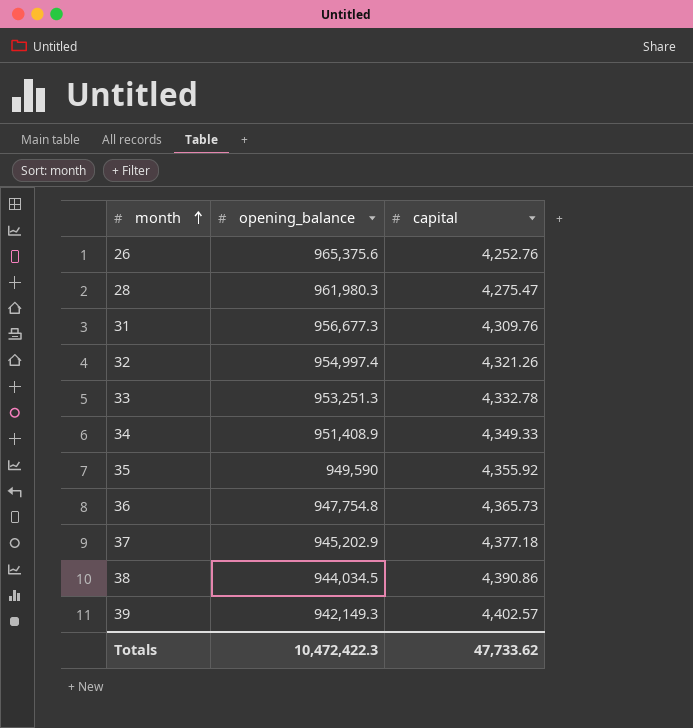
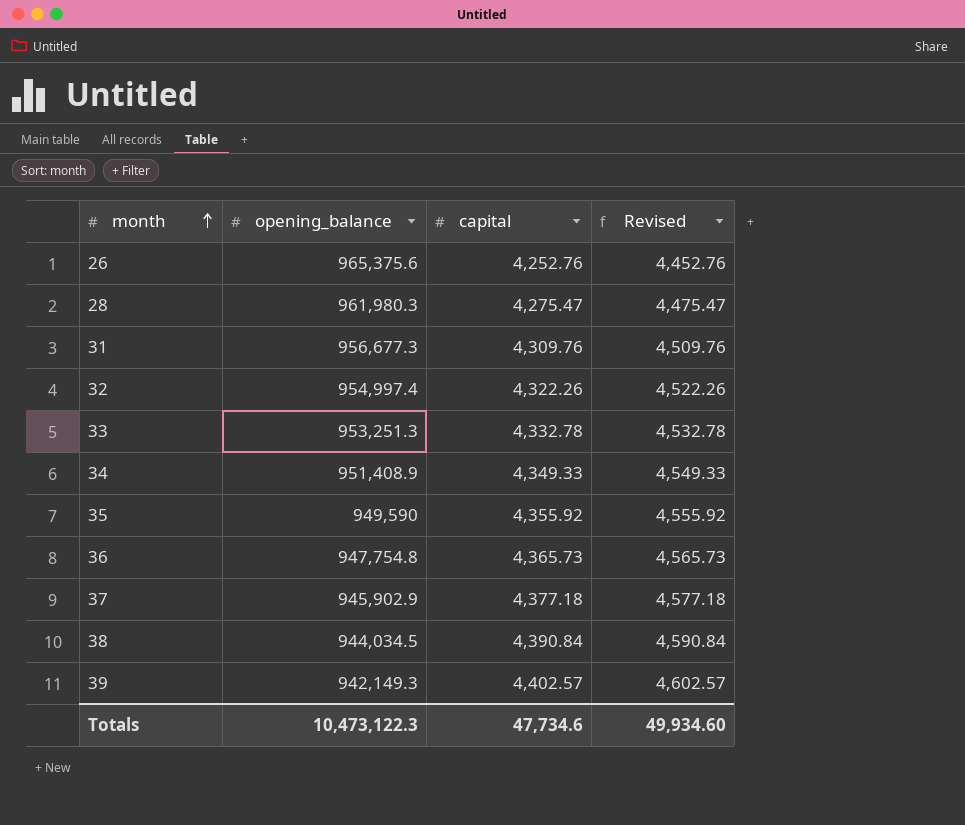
column Revised | formula: none -> [capital] + 200
32 | capital: 4,321.26 -> 4,322.26
37 | opening_balance: 945,202.9 -> 945,902.9
38 | capital: 4,390.86 -> 4,390.84
Totals | opening_balance: 10,472,422.3 -> 10,473,122.3
Totals | capital: 47,733.62 -> 47,734.6

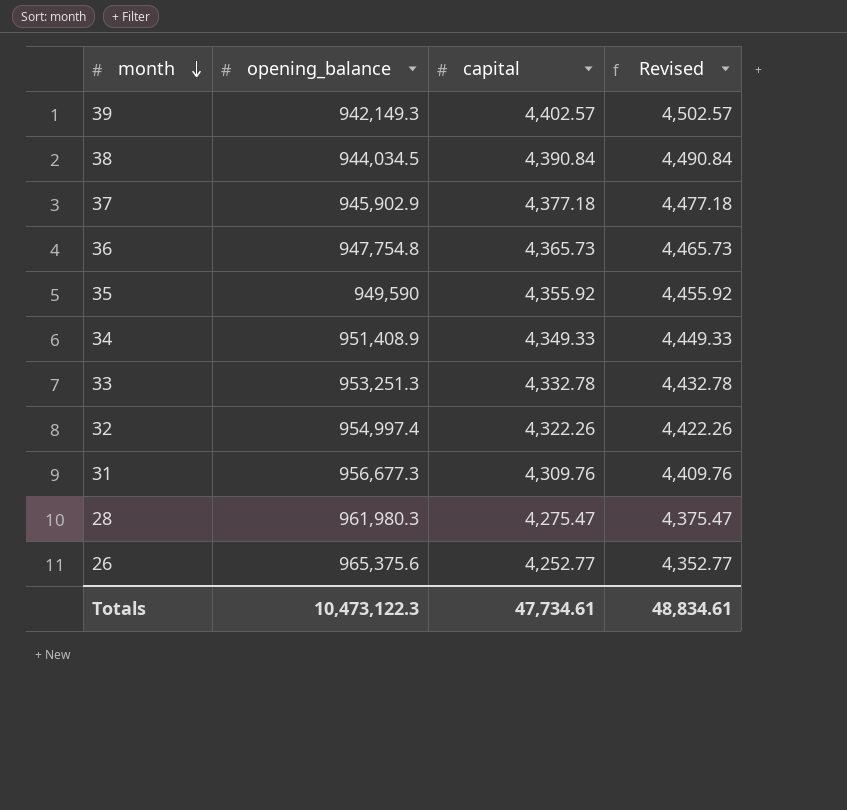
row order: month ascending -> month descending
column Revised | formula: [capital] + 200 -> [capital] + 100
26 | capital: 4,252.76 -> 4,252.77
Totals | capital: 47,734.6 -> 47,734.61
Totals | Revised: 49,934.60 -> 48,834.61

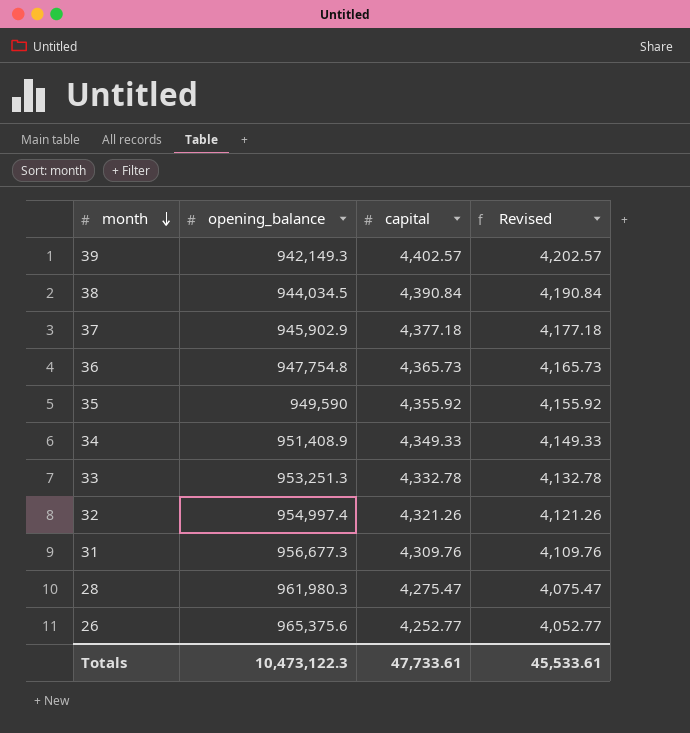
column Revised | formula: [capital] + 100 -> [capital] - 200
32 | capital: 4,322.26 -> 4,321.26
Totals | capital: 47,734.61 -> 47,733.61
Totals | Revised: 48,834.61 -> 45,533.61

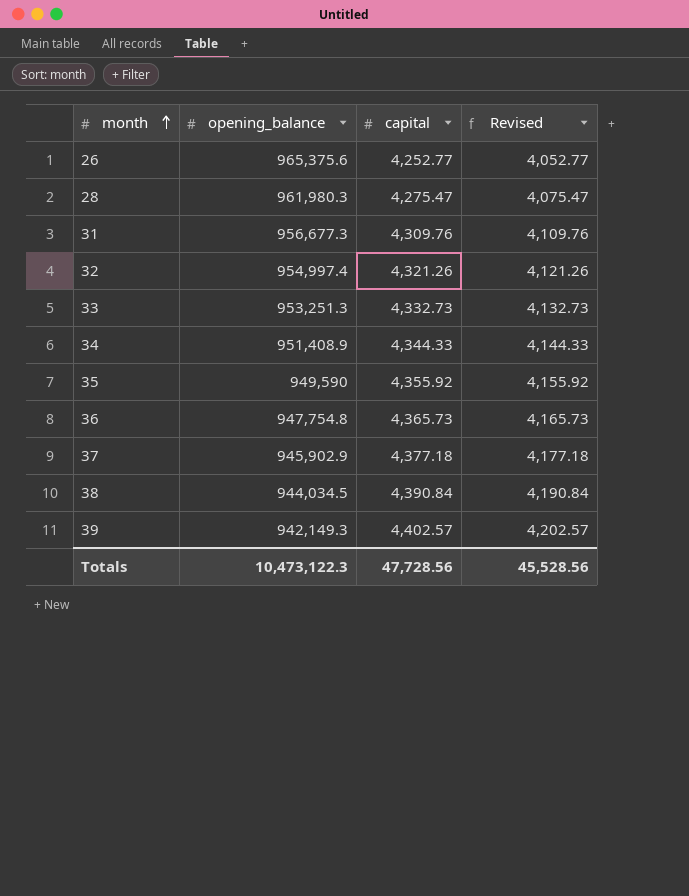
row order: month descending -> month ascending
33 | capital: 4,332.78 -> 4,332.73
33 | Revised: 4,132.78 -> 4,132.73
34 | capital: 4,349.33 -> 4,344.33
34 | Revised: 4,149.33 -> 4,144.33
Totals | capital: 47,733.61 -> 47,728.56
Totals | Revised: 45,533.61 -> 45,528.56

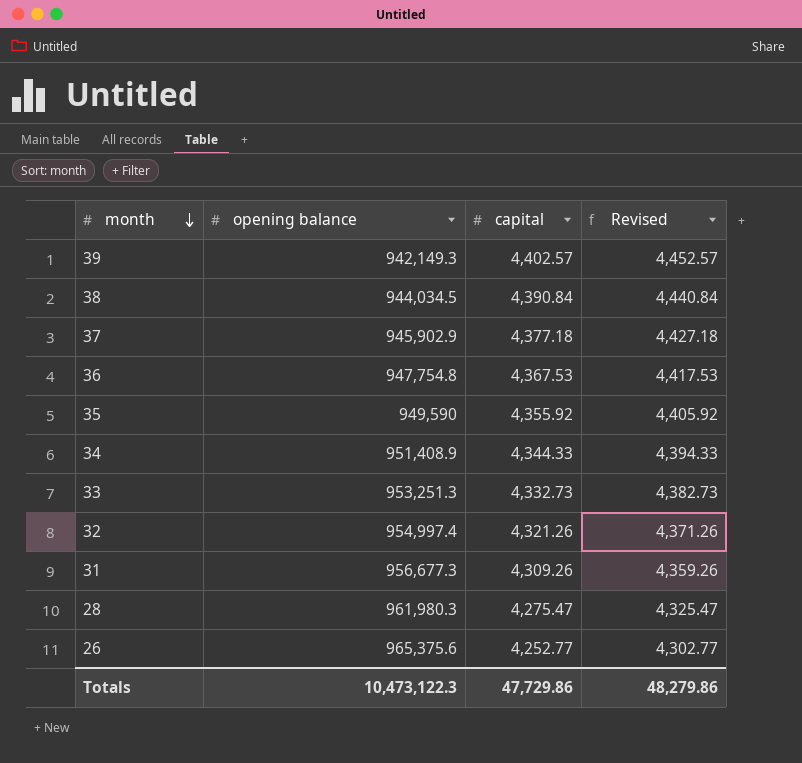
row order: month ascending -> month descending
column name: opening_balance -> opening balance
column Revised | formula: [capital] - 200 -> [capital] + 50
36 | capital: 4,365.73 -> 4,367.53
31 | capital: 4,309.76 -> 4,309.26
Totals | capital: 47,728.56 -> 47,729.86
Totals | Revised: 45,528.56 -> 48,279.86

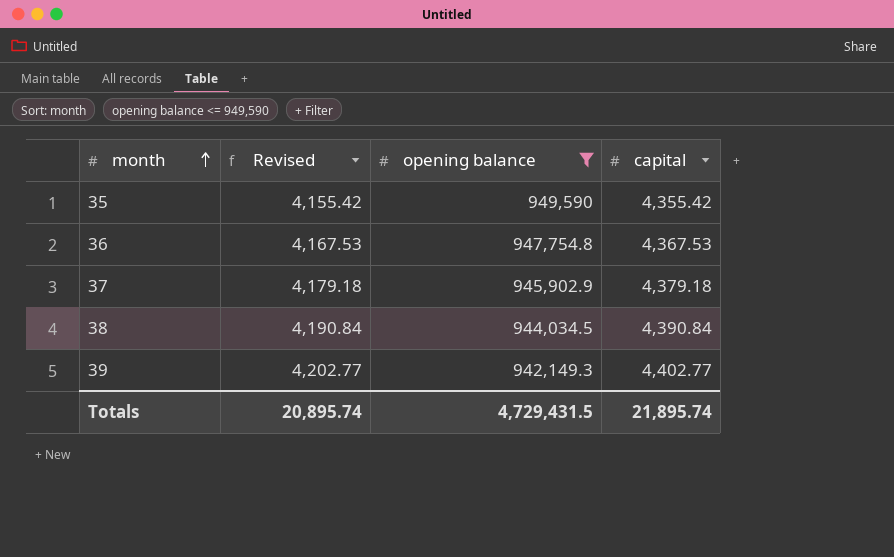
filter: none -> opening balance <= 949,590
row order: month descending -> month ascending
column Revised | formula: [capital] + 50 -> [capital] - 200
column Revised | position: 4 -> 2
35 | capital: 4,355.92 -> 4,355.42
37 | capital: 4,377.18 -> 4,379.18
39 | capital: 4,402.57 -> 4,402.77
Totals | Revised: 48,279.86 -> 20,895.74
Totals | opening balance: 10,473,122.3 -> 4,729,431.5
Totals | capital: 47,729.86 -> 21,895.74

